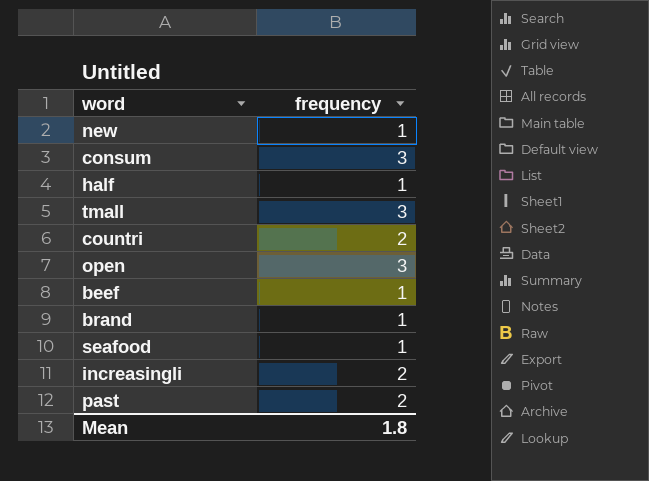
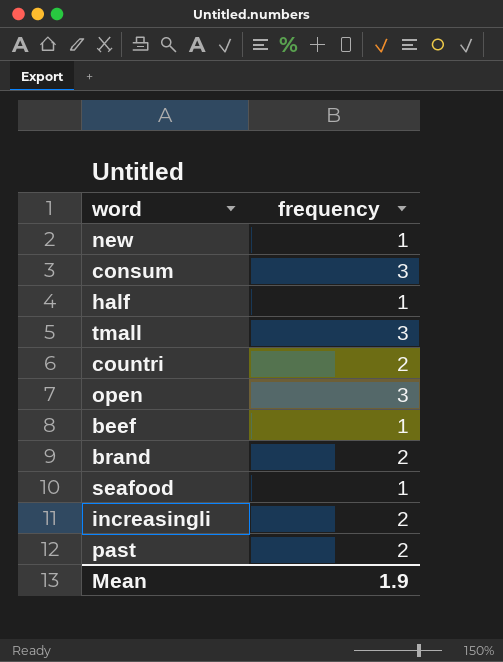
brand | frequency: 1 -> 2
Mean | frequency: 1.8 -> 1.9

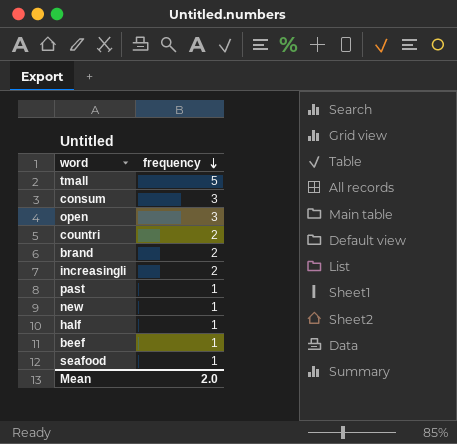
row order: none -> frequency descending
tmall | frequency: 3 -> 5
past | frequency: 2 -> 1
Mean | frequency: 1.9 -> 2.0

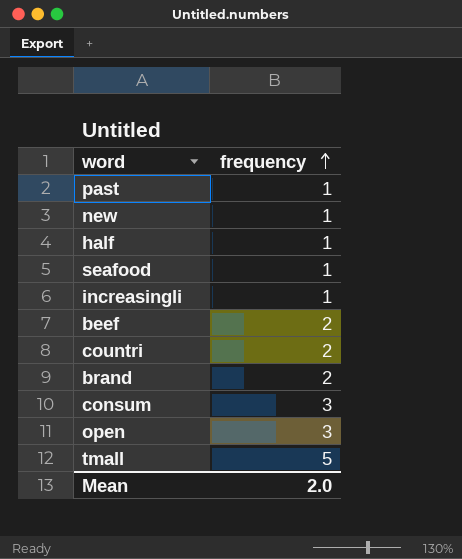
row order: frequency descending -> frequency ascending
increasingli | frequency: 2 -> 1
beef | frequency: 1 -> 2

